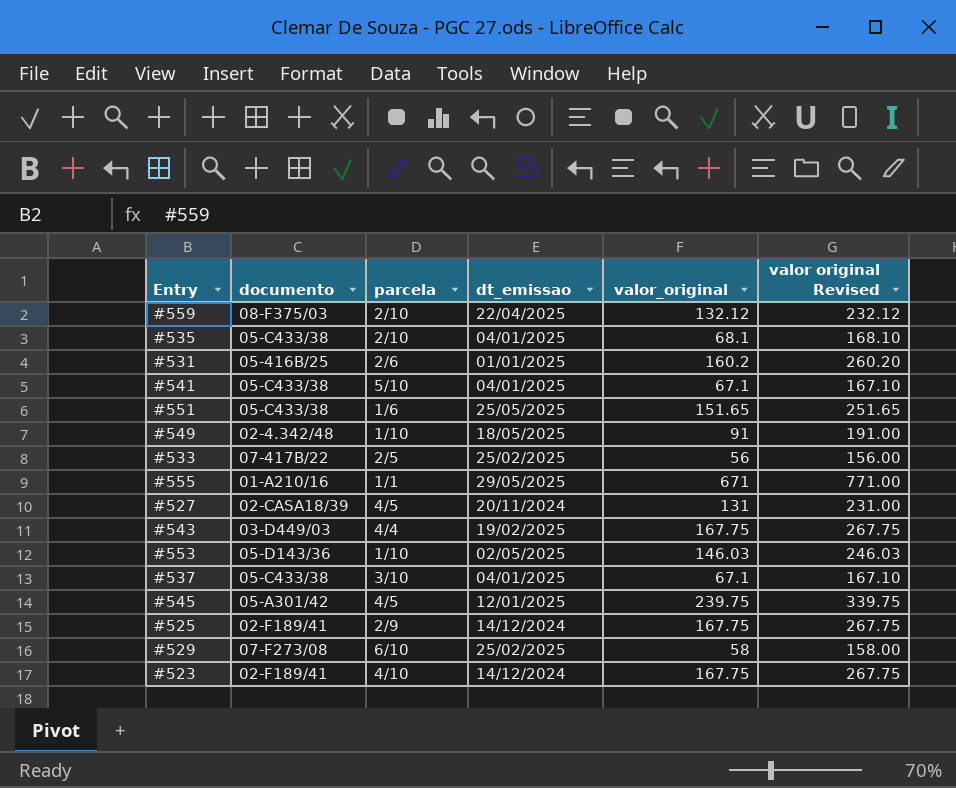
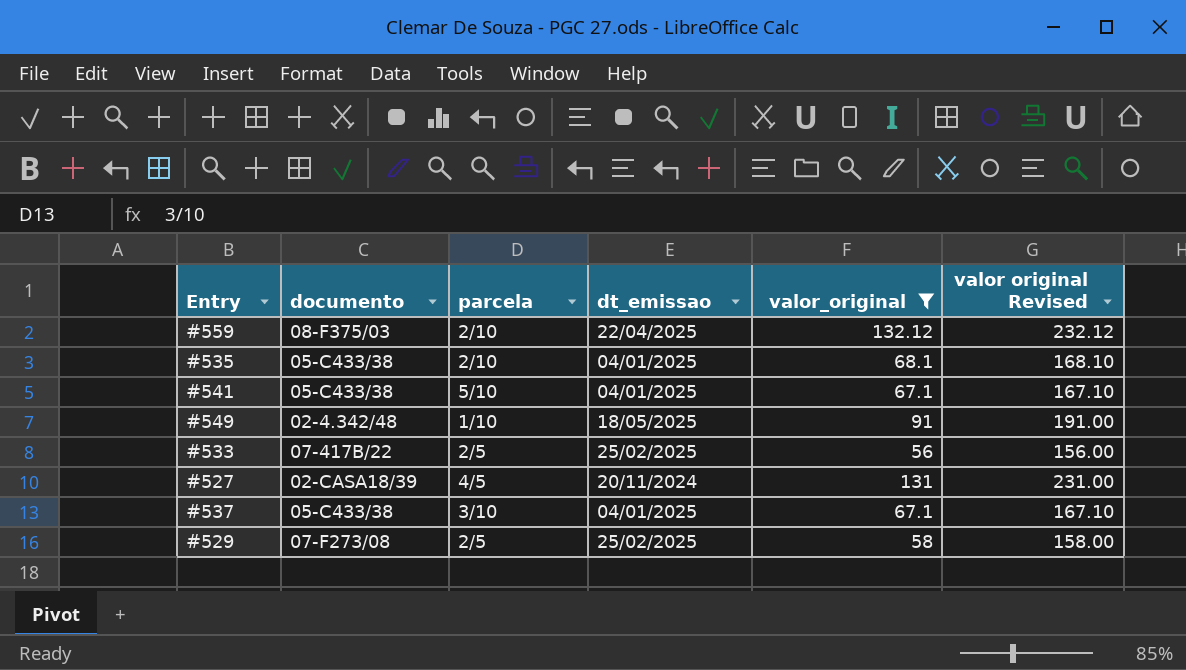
filter: none -> valor_original <= 132.12
#529 | parcela: 6/10 -> 2/5

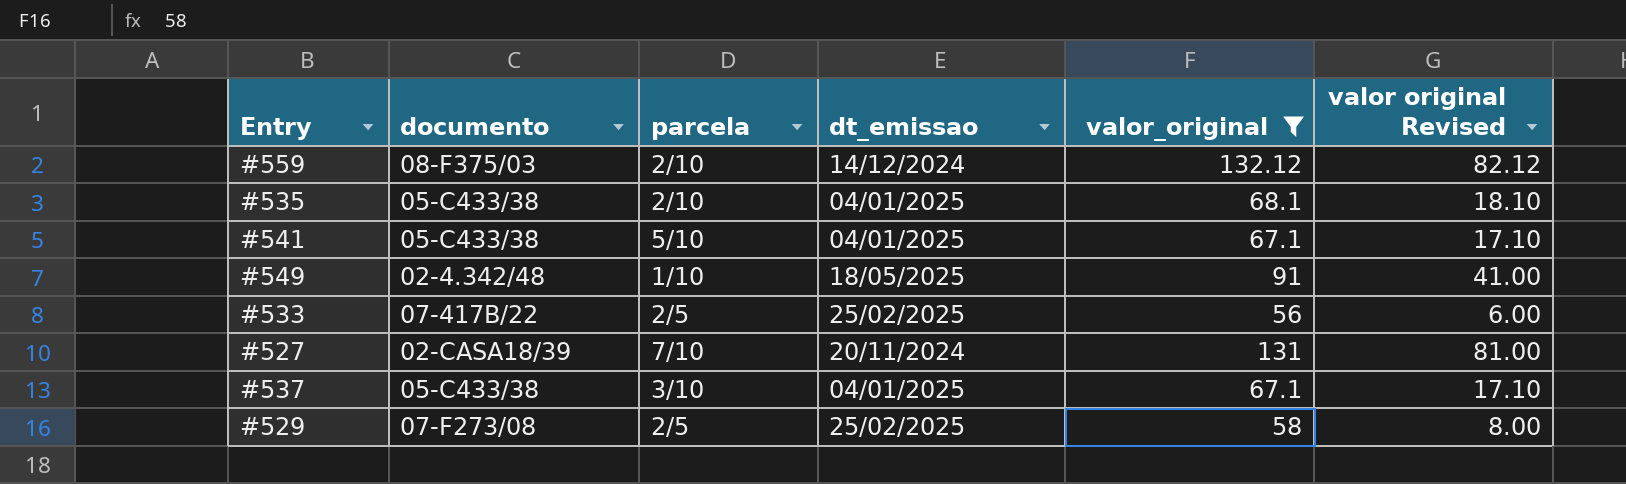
column valor original Revised | formula: [valor_original] + 100 -> [valor_original] - 50
#559 | dt_emissao: 22/04/2025 -> 14/12/2024
#527 | parcela: 4/5 -> 7/10

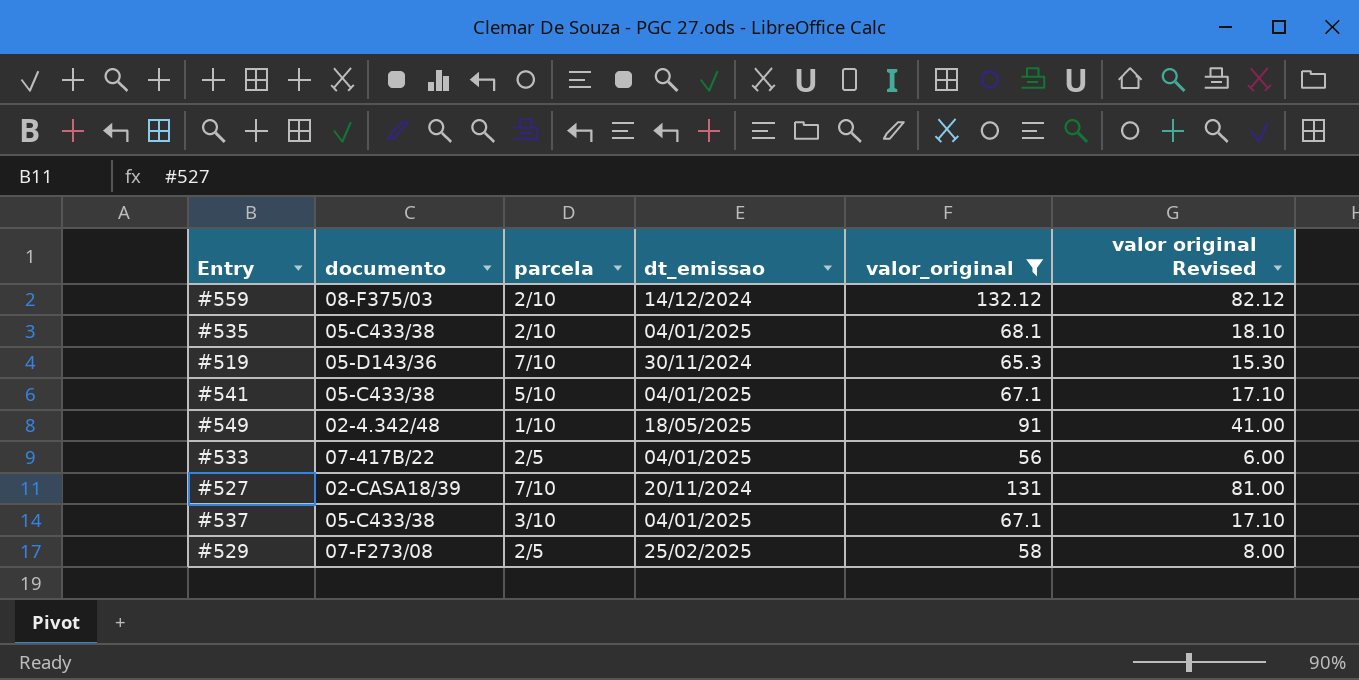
row #519: none -> 05-D143/36 | 7/10 | 30/11/2024 | 65.3 | 15.30
#533 | dt_emissao: 25/02/2025 -> 04/01/2025

